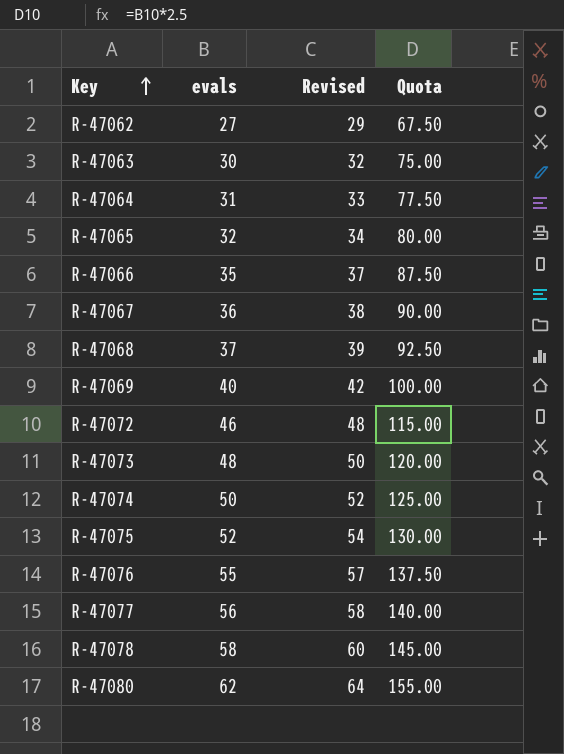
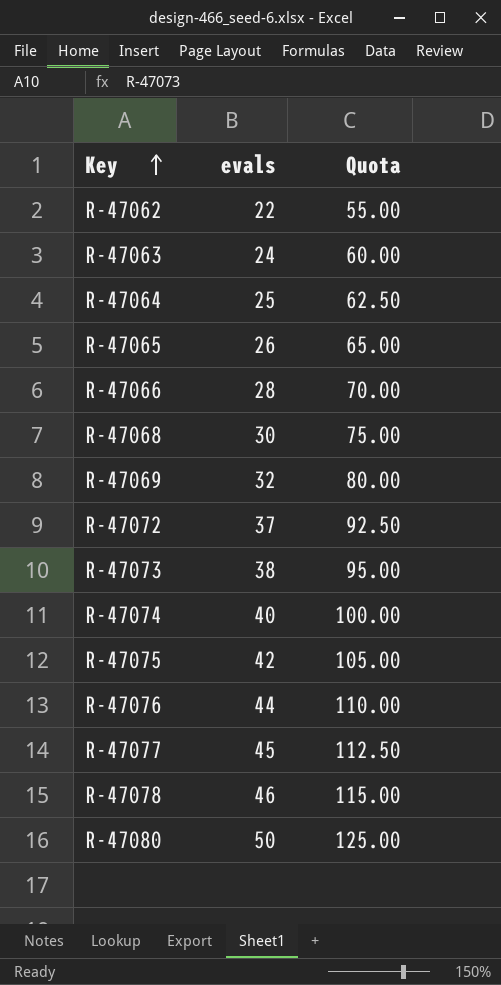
column Revised | formula: [evals] + 2 -> none
row R-47067: 36 | 38 | 90.00 -> none
R-47062 | evals: 27 -> 22
R-47062 | Quota: 67.50 -> 55.00
R-47063 | evals: 30 -> 24
R-47063 | Quota: 75.00 -> 60.00
R-47064 | evals: 31 -> 25
R-47064 | Quota: 77.50 -> 62.50
R-47065 | evals: 32 -> 26
R-47065 | Quota: 80.00 -> 65.00
R-47066 | evals: 35 -> 28
R-47066 | Quota: 87.50 -> 70.00
R-47068 | evals: 37 -> 30
R-47068 | Quota: 92.50 -> 75.00
R-47069 | evals: 40 -> 32
R-47069 | Quota: 100.00 -> 80.00
R-47072 | evals: 46 -> 37
R-47072 | Quota: 115.00 -> 92.50
R-47073 | evals: 48 -> 38
R-47073 | Quota: 120.00 -> 95.00
R-47074 | evals: 50 -> 40
R-47074 | Quota: 125.00 -> 100.00
R-47075 | evals: 52 -> 42
R-47075 | Quota: 130.00 -> 105.00
R-47076 | evals: 55 -> 44
R-47076 | Quota: 137.50 -> 110.00
R-47077 | evals: 56 -> 45
R-47077 | Quota: 140.00 -> 112.50
R-47078 | evals: 58 -> 46
R-47078 | Quota: 145.00 -> 115.00
R-47080 | evals: 62 -> 50
R-47080 | Quota: 155.00 -> 125.00

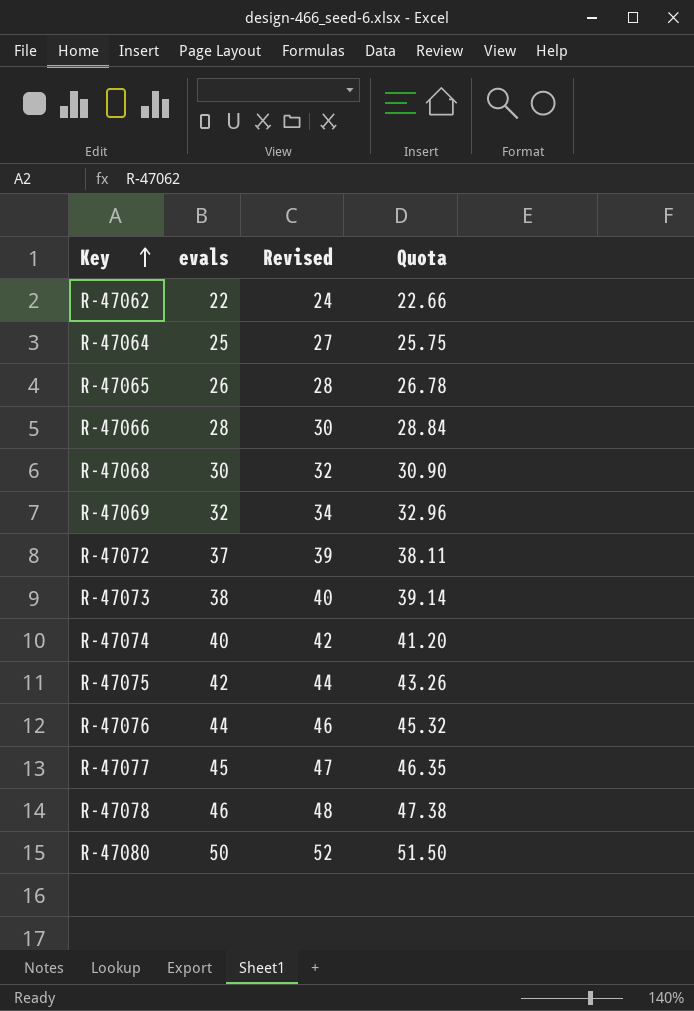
column Revised | formula: none -> [evals] + 2
column Quota | formula: [evals] * 2.5 -> [evals] * 1.03
row R-47063: 24 | 60.00 -> none

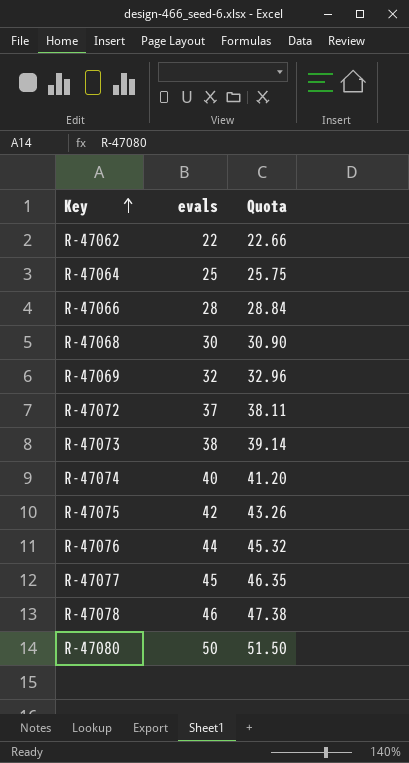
column Revised | formula: [evals] + 2 -> none
row R-47065: 26 | 28 | 26.78 -> none

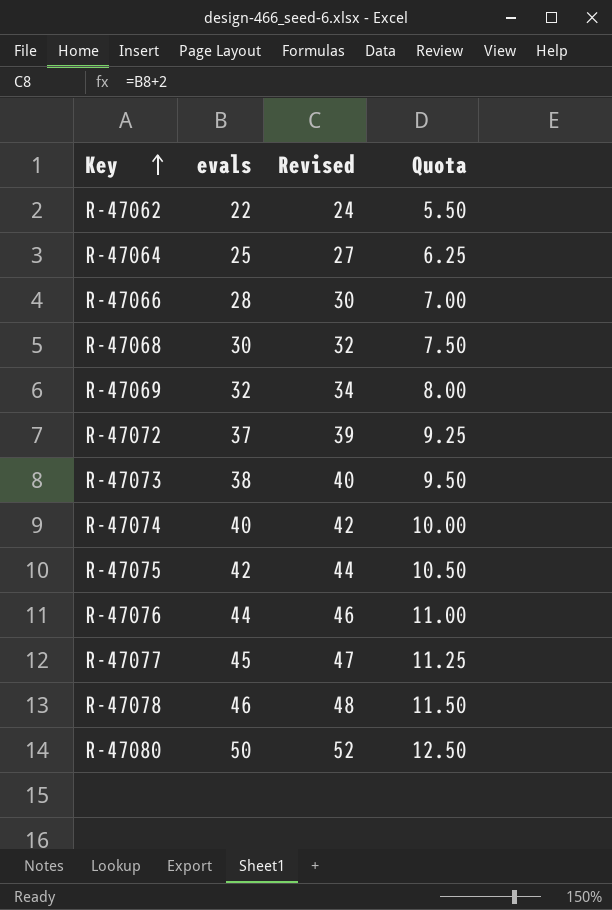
column Revised | formula: none -> [evals] + 2
column Quota | formula: [evals] * 1.03 -> [evals] * 0.25

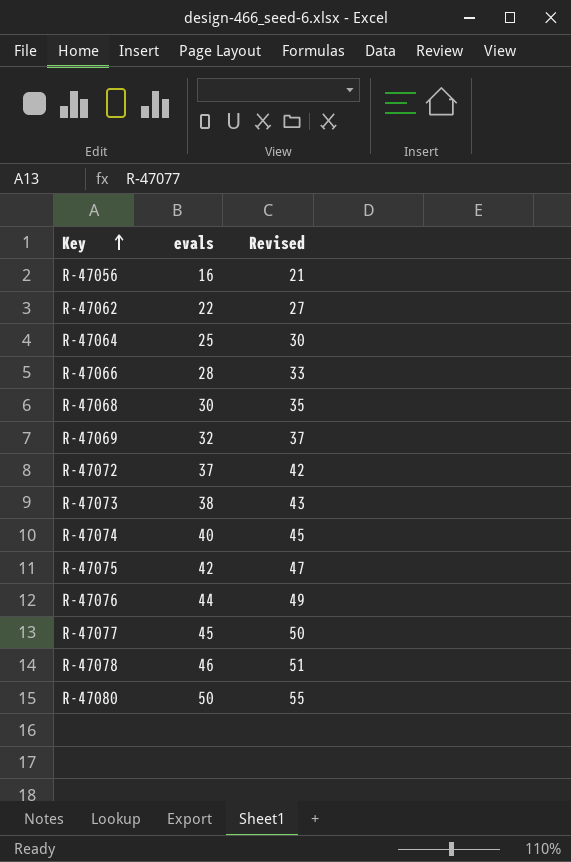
column Quota | formula: [evals] * 0.25 -> none
column Revised | formula: [evals] + 2 -> [evals] + 5
row R-47056: none -> 16 | 21

